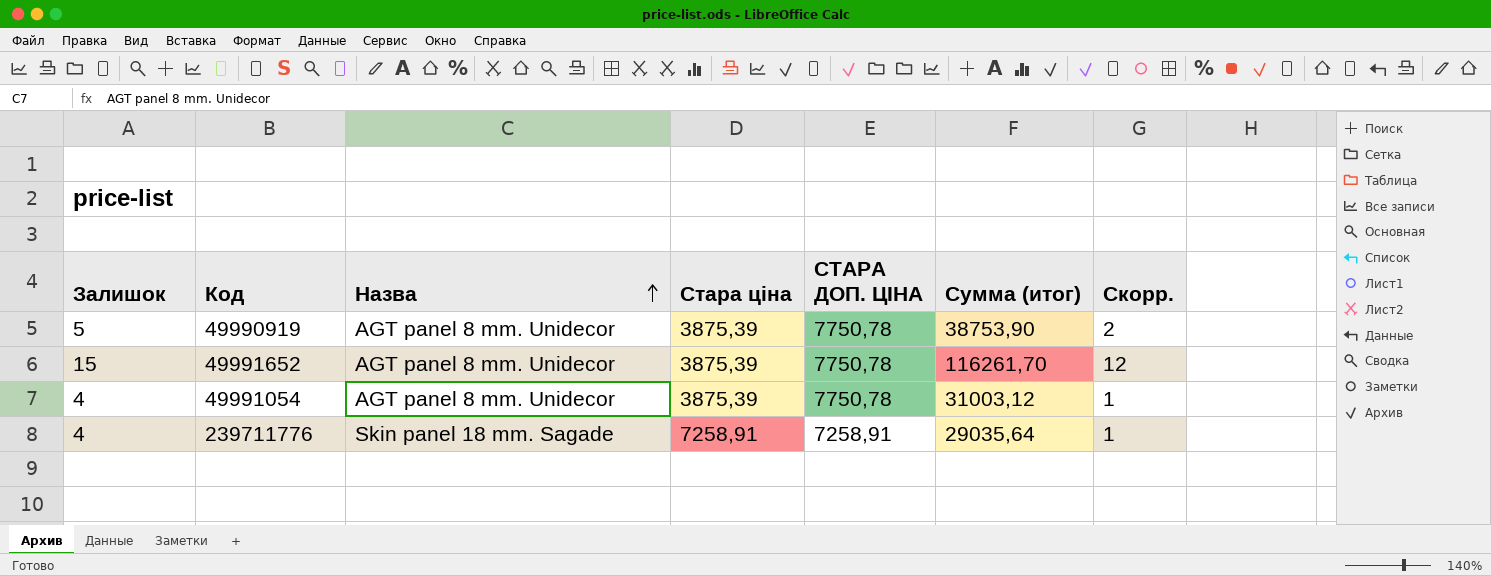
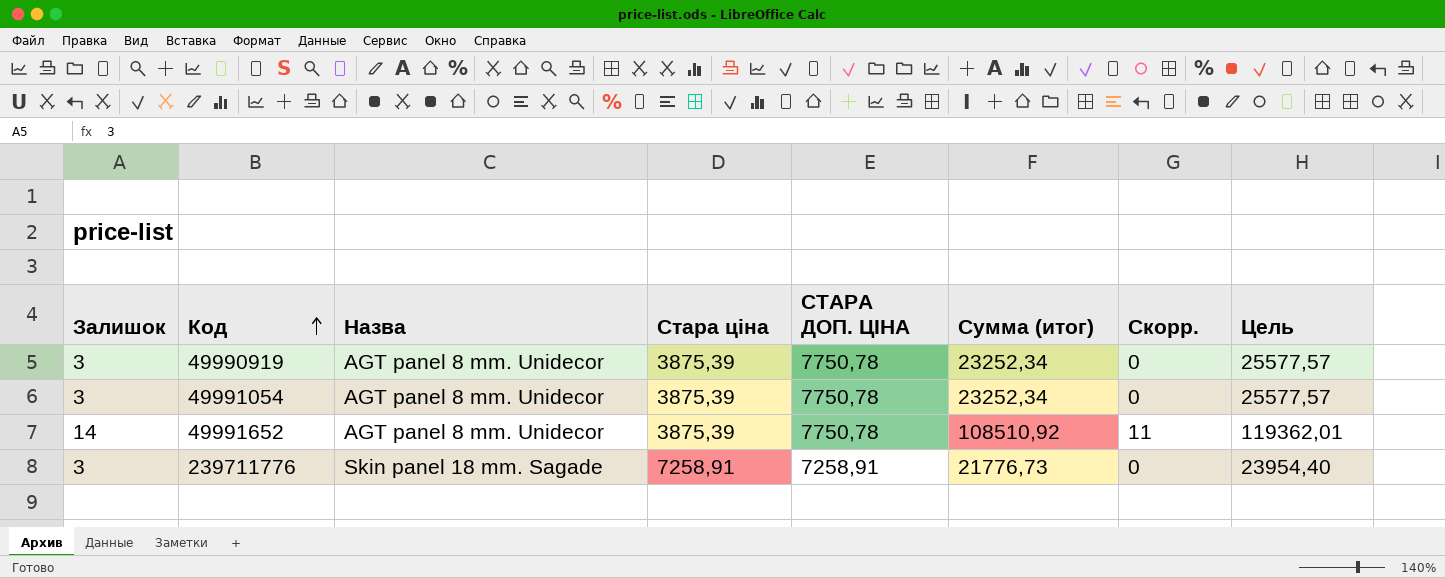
row order: Назва ascending -> Код ascending
column Цель | formula: none -> [Сумма (итог)] * 1,1
49990919 | Залишок: 5 -> 3
49990919 | Сумма (итог): 38753,90 -> 23252,34
49990919 | Скорр.: 2 -> 0
49991054 | Залишок: 4 -> 3
49991054 | Сумма (итог): 31003,12 -> 23252,34
49991054 | Скорр.: 1 -> 0
49991652 | Залишок: 15 -> 14
49991652 | Сумма (итог): 116261,70 -> 108510,92
49991652 | Скорр.: 12 -> 11
239711776 | Залишок: 4 -> 3
239711776 | Сумма (итог): 29035,64 -> 21776,73
239711776 | Скорр.: 1 -> 0

